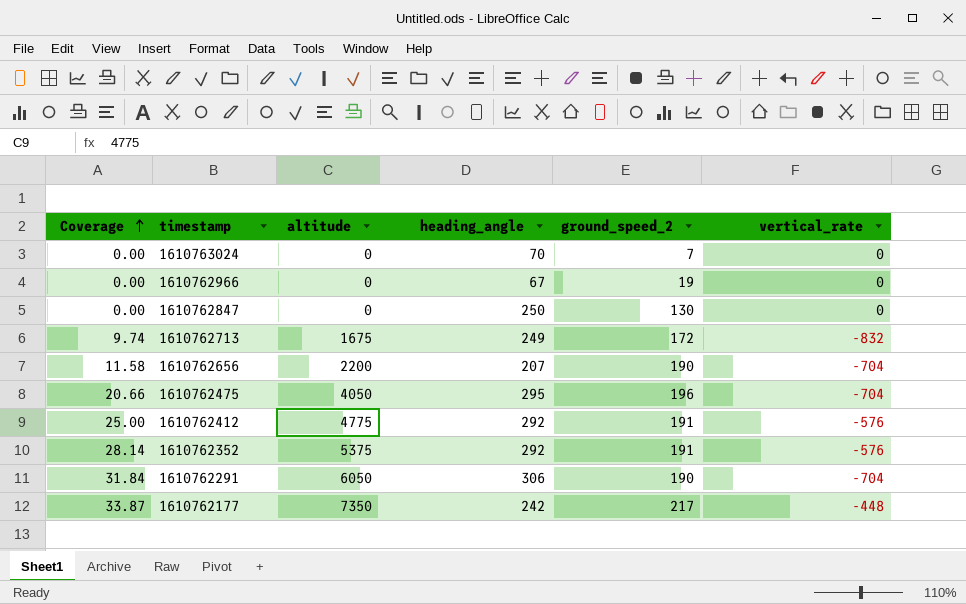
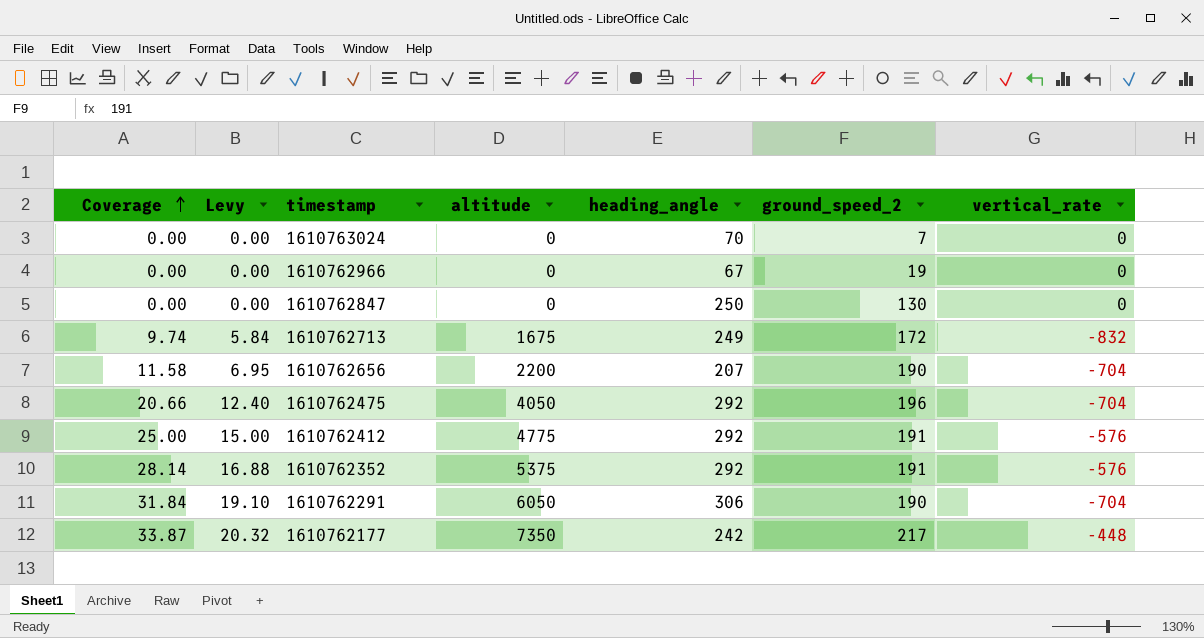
column Levy | formula: none -> [Coverage] * 0.6
1610762475 | heading_angle: 295 -> 292

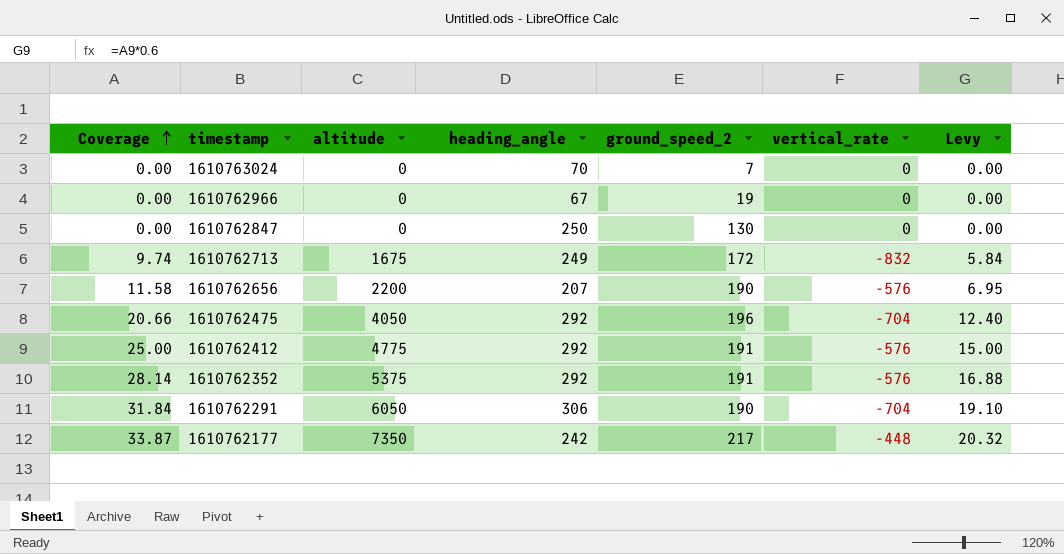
column Levy | position: 2 -> 7
1610762656 | vertical_rate: -704 -> -576

